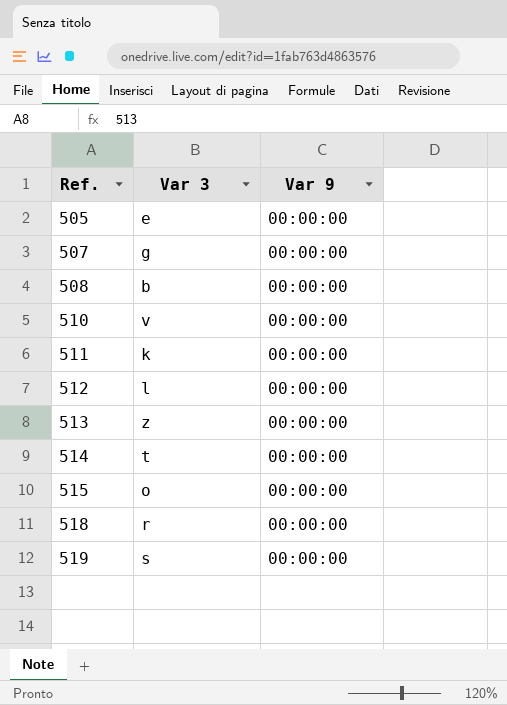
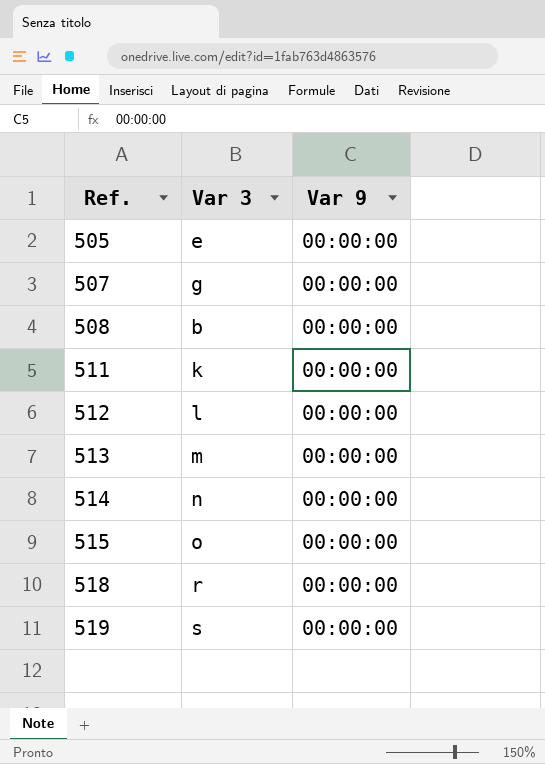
row 510: v | 00:00:00 -> none
513 | Var 3: z -> m
514 | Var 3: t -> n

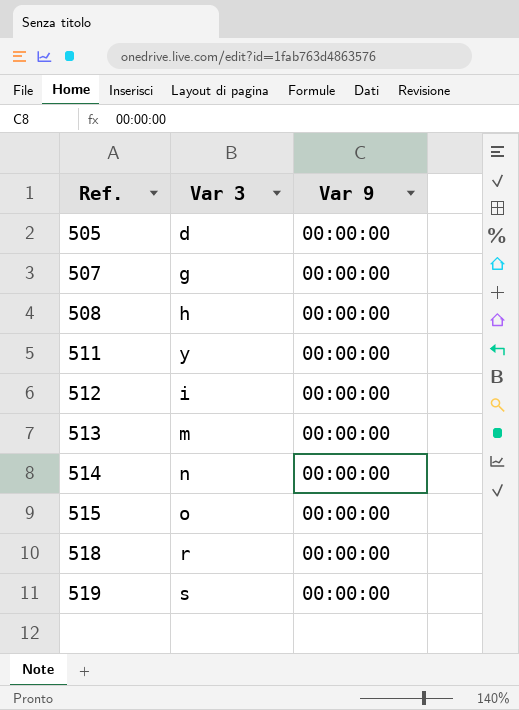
505 | Var 3: e -> d
508 | Var 3: b -> h
511 | Var 3: k -> y
512 | Var 3: l -> i

